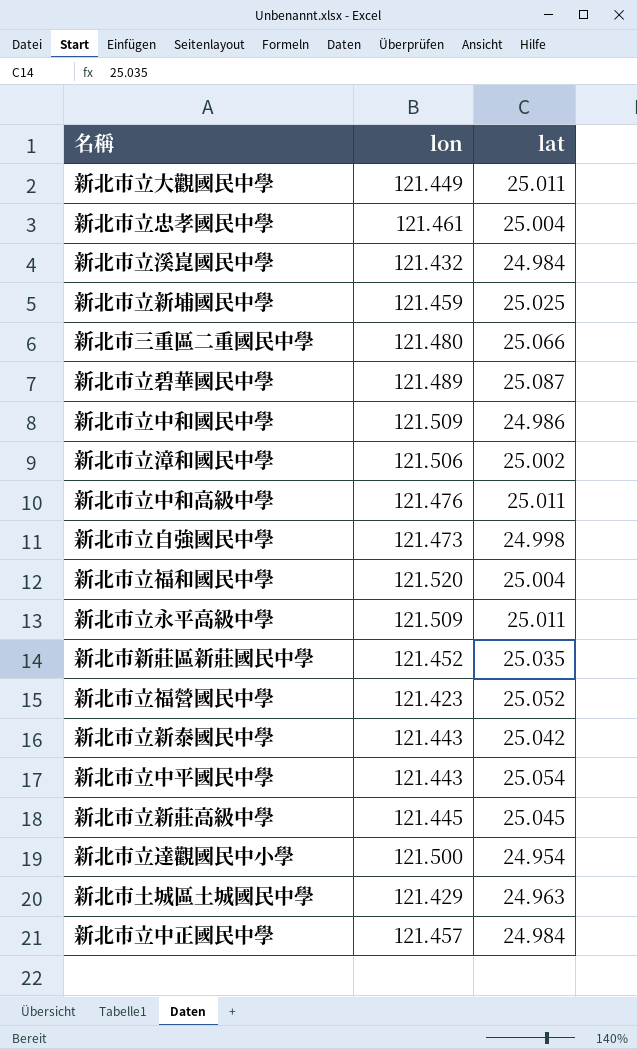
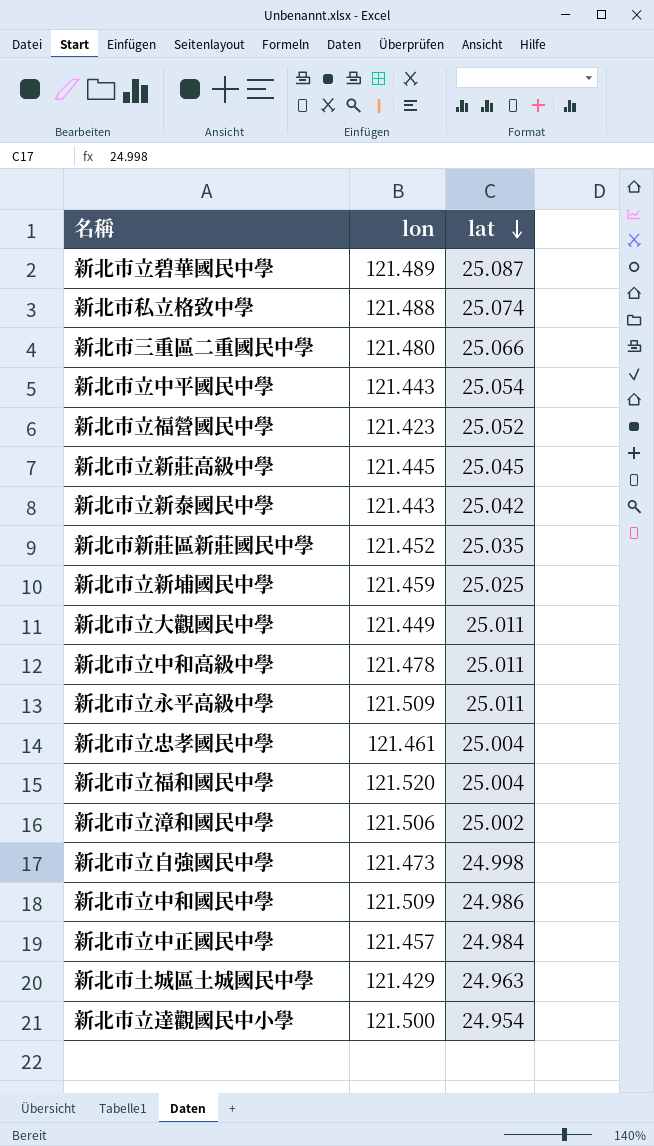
row order: none -> lat descending
row 新北市立溪崑國民中學: 121.432 | 24.984 -> none
row 新北市私立格致中學: none -> 121.488 | 25.074
新北市立中和高級中學 | lon: 121.476 -> 121.478

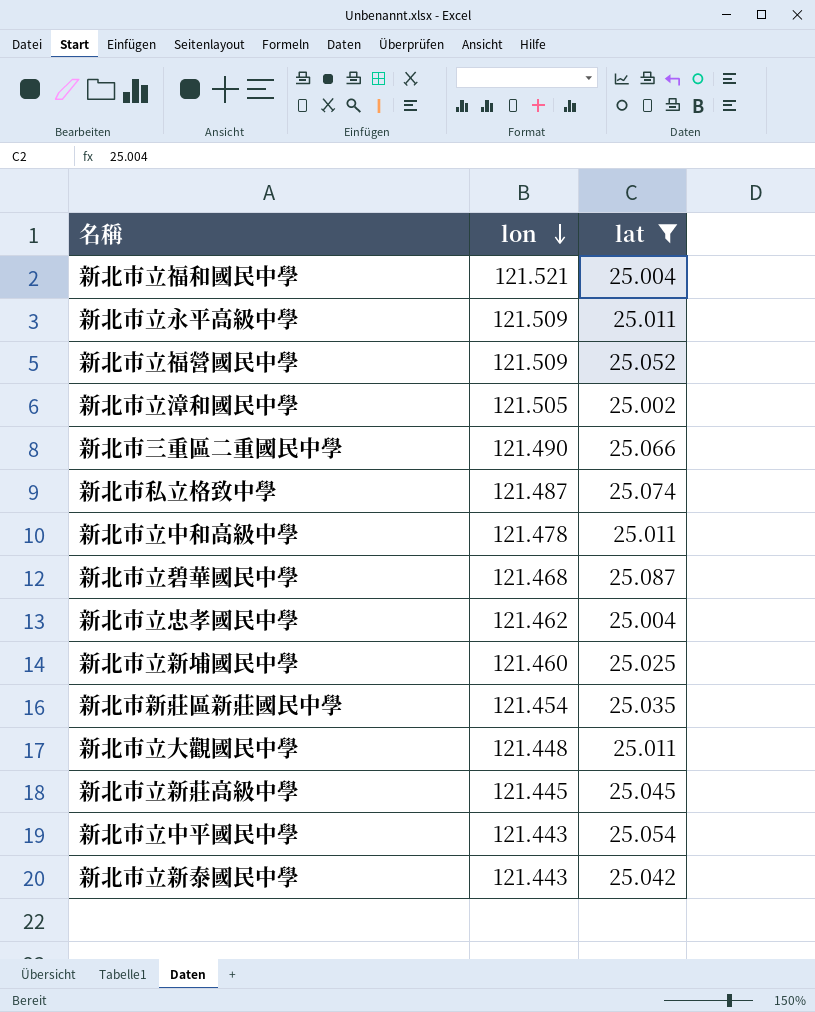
filter: none -> lat >= 25.002
row order: lat descending -> lon descending
新北市立福和國民中學 | lon: 121.520 -> 121.521
新北市立福營國民中學 | lon: 121.423 -> 121.509
新北市立漳和國民中學 | lon: 121.506 -> 121.505
新北市三重區二重國民中學 | lon: 121.480 -> 121.490
新北市私立格致中學 | lon: 121.488 -> 121.487
新北市立碧華國民中學 | lon: 121.489 -> 121.468
新北市立忠孝國民中學 | lon: 121.461 -> 121.462
新北市立新埔國民中學 | lon: 121.459 -> 121.460
新北市新莊區新莊國民中學 | lon: 121.452 -> 121.454
新北市立大觀國民中學 | lon: 121.449 -> 121.448

